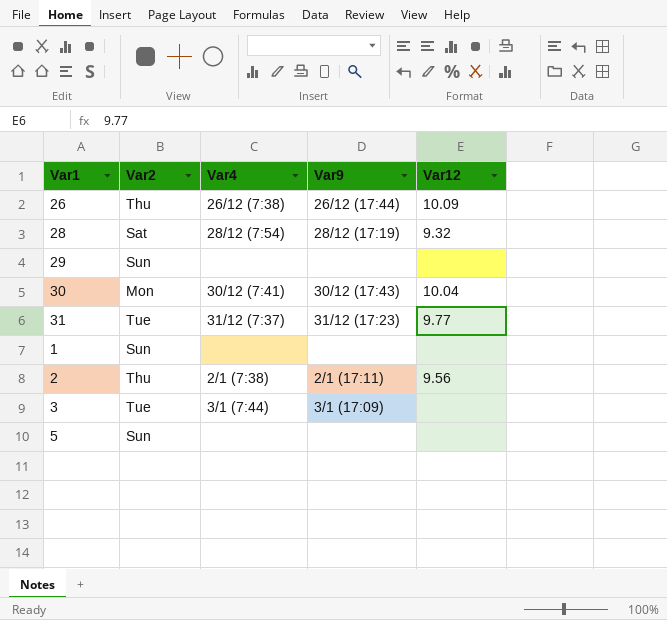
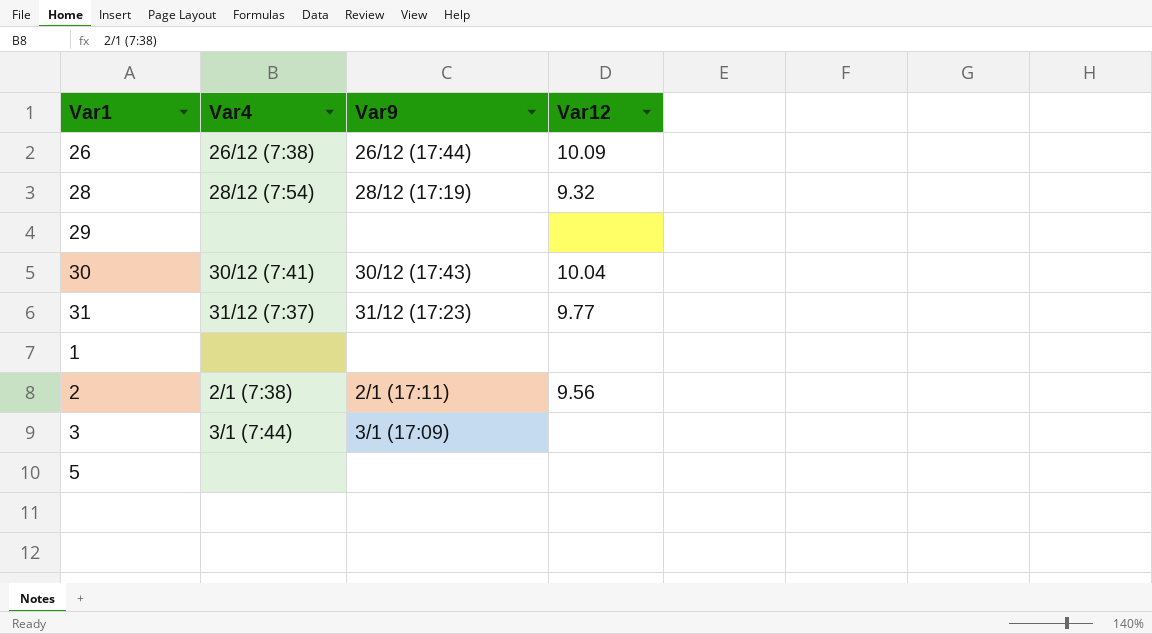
column Var2 | position: 2 -> none

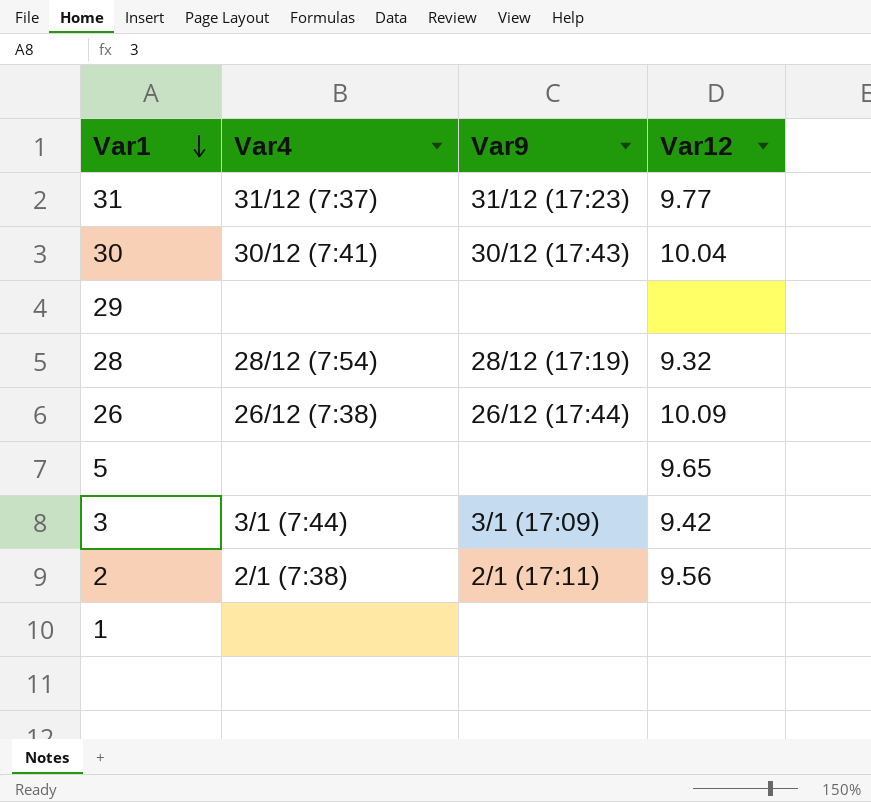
row order: none -> Var1 descending
5 | Var12: none -> 9.65
3 | Var12: none -> 9.42

